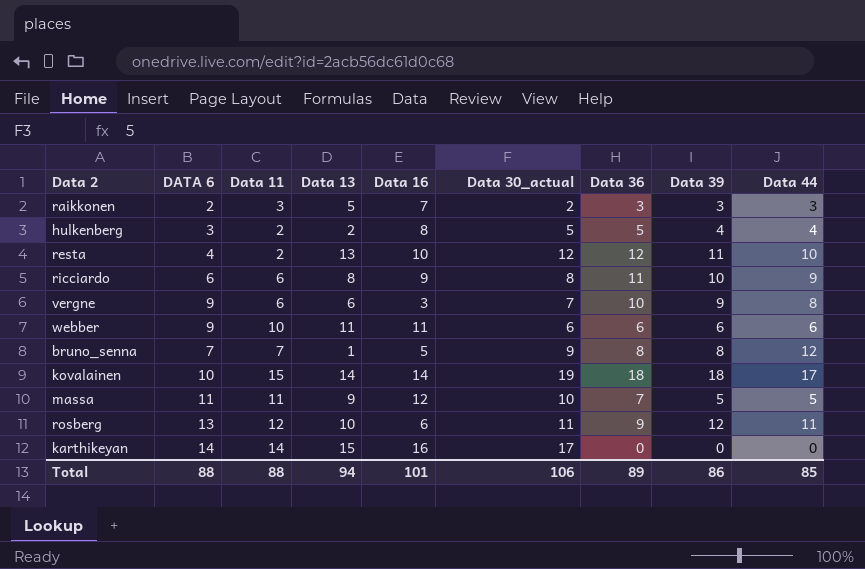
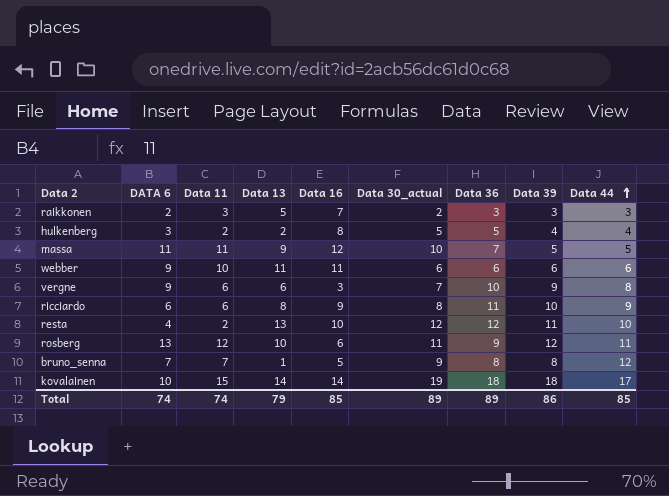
row order: none -> Data 44 ascending
row karthikeyan: 14 | 14 | 15 | 16 | 17 | 0 | 0 | 0 -> none
Total | DATA 6: 88 -> 74
Total | Data 11: 88 -> 74
Total | Data 13: 94 -> 79
Total | Data 16: 101 -> 85
Total | Data 30_actual: 106 -> 89

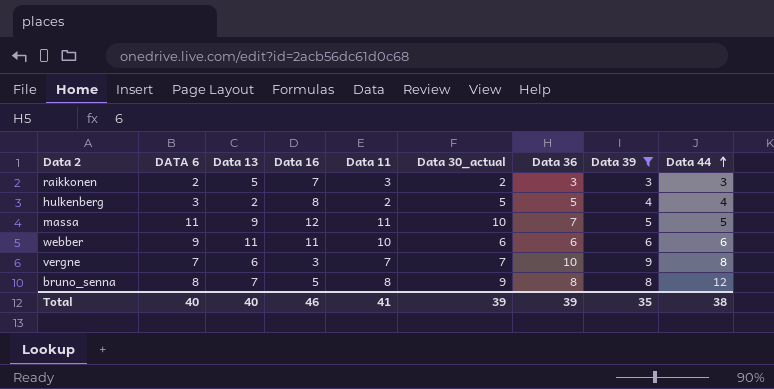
filter: none -> Data 39 <= 9
column Data 11 | position: 3 -> 5
vergne | DATA 6: 9 -> 7
vergne | Data 11: 6 -> 7
bruno_senna | DATA 6: 7 -> 8
bruno_senna | Data 13: 1 -> 7
bruno_senna | Data 11: 7 -> 8
Total | DATA 6: 74 -> 40
Total | Data 13: 79 -> 40
Total | Data 16: 85 -> 46
Total | Data 11: 74 -> 41
Total | Data 30_actual: 89 -> 39
Total | Data 36: 89 -> 39
Total | Data 39: 86 -> 35
Total | Data 44: 85 -> 38

